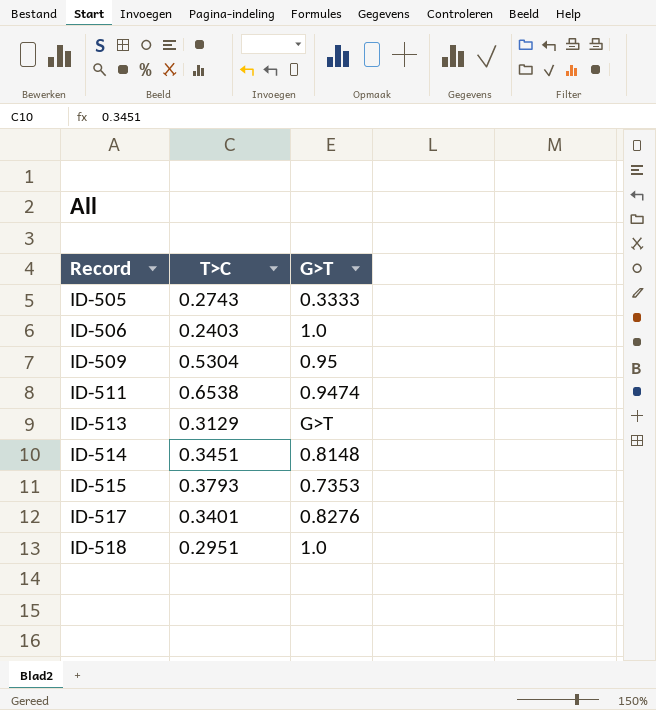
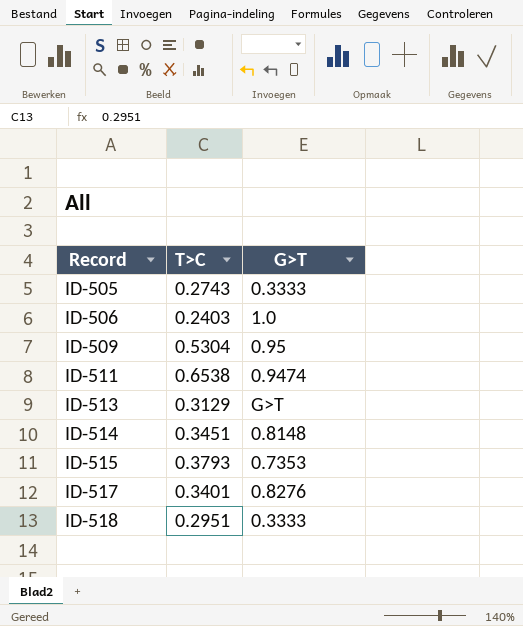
ID-518 | G>T: 1.0 -> 0.3333

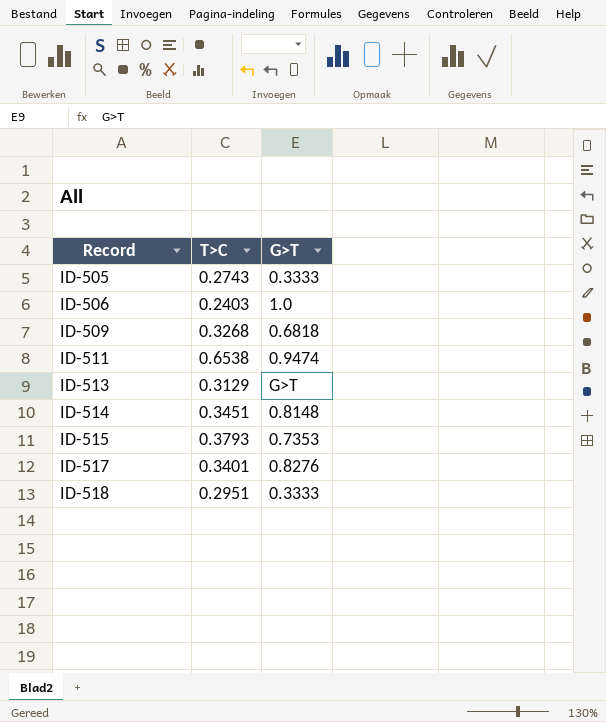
ID-509 | T>C: 0.5304 -> 0.3268
ID-509 | G>T: 0.95 -> 0.6818

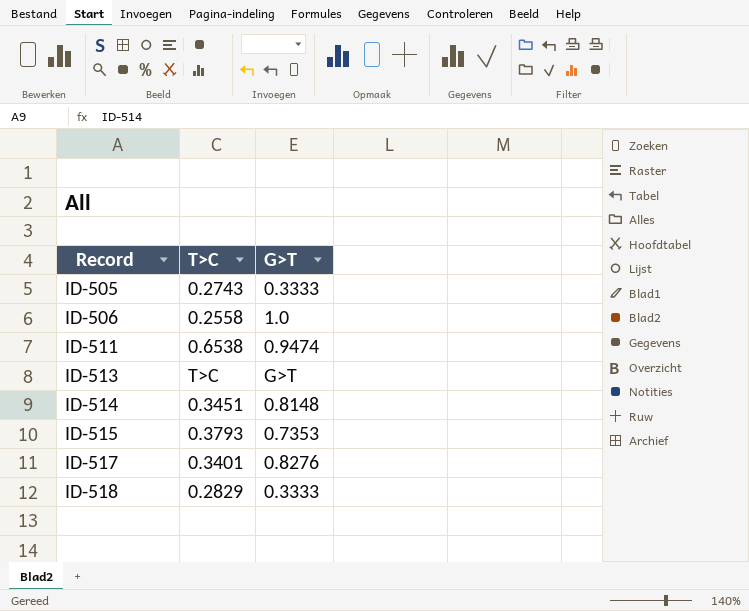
row ID-509: 0.3268 | 0.6818 -> none
ID-506 | T>C: 0.2403 -> 0.2558
ID-513 | T>C: 0.3129 -> T>C
ID-518 | T>C: 0.2951 -> 0.2829

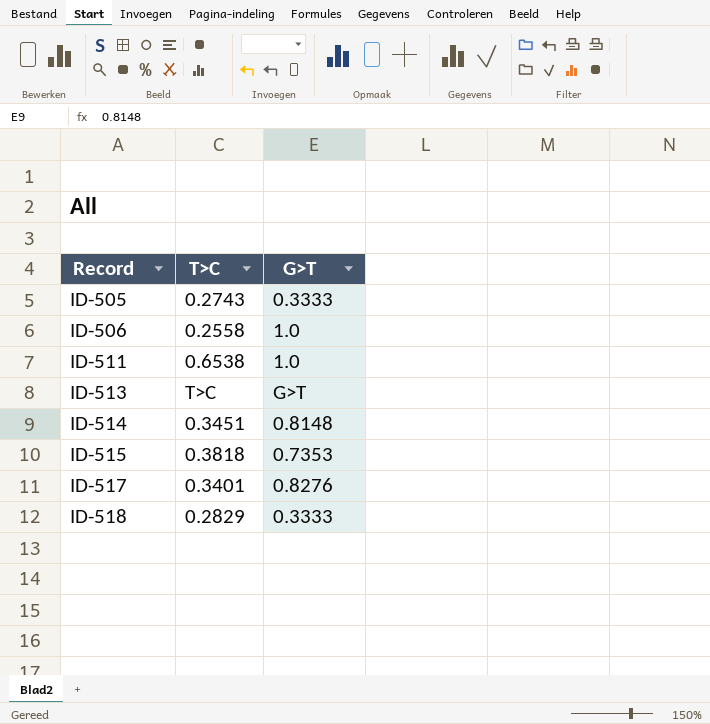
ID-511 | G>T: 0.9474 -> 1.0
ID-515 | T>C: 0.3793 -> 0.3818

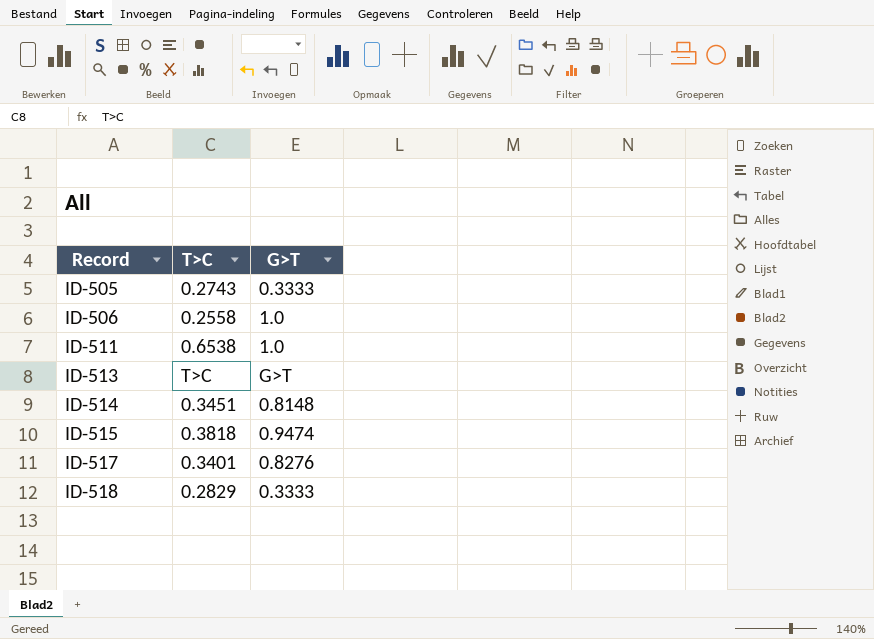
ID-515 | G>T: 0.7353 -> 0.9474

